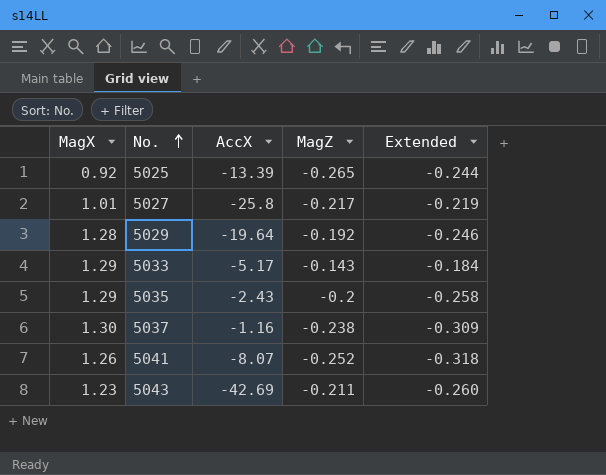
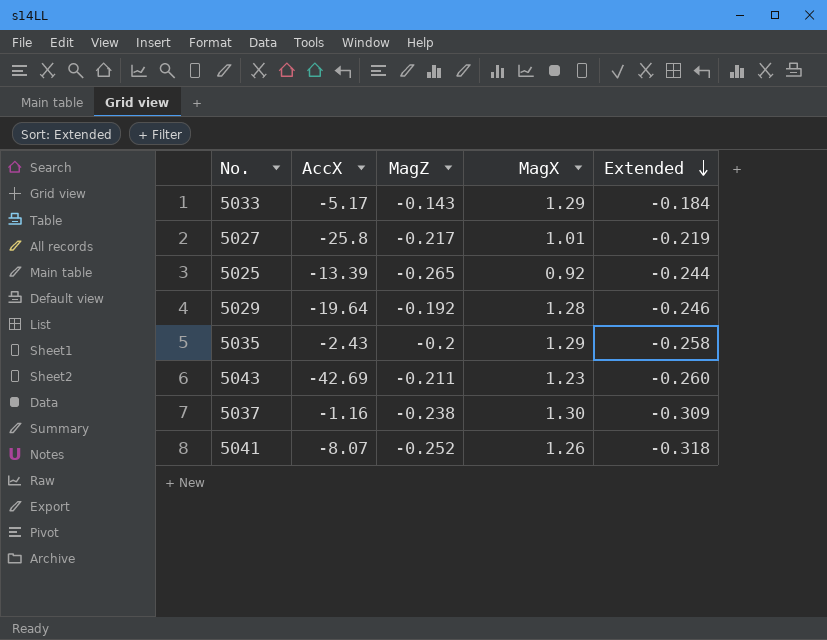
row order: No. ascending -> Extended descending
column MagX | position: 1 -> 4

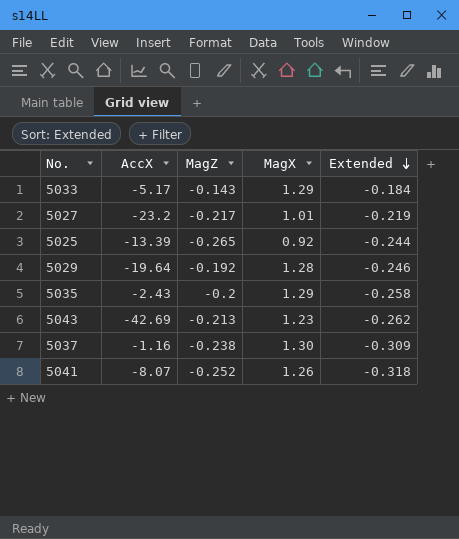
5027 | AccX: -25.8 -> -23.2
5043 | MagZ: -0.211 -> -0.213
5043 | Extended: -0.260 -> -0.262

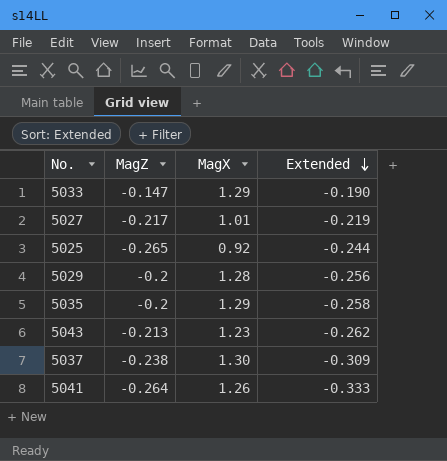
column AccX | position: 2 -> none
5033 | MagZ: -0.143 -> -0.147
5033 | Extended: -0.184 -> -0.190
5029 | MagZ: -0.192 -> -0.2
5029 | Extended: -0.246 -> -0.256
5041 | MagZ: -0.252 -> -0.264
5041 | Extended: -0.318 -> -0.333

